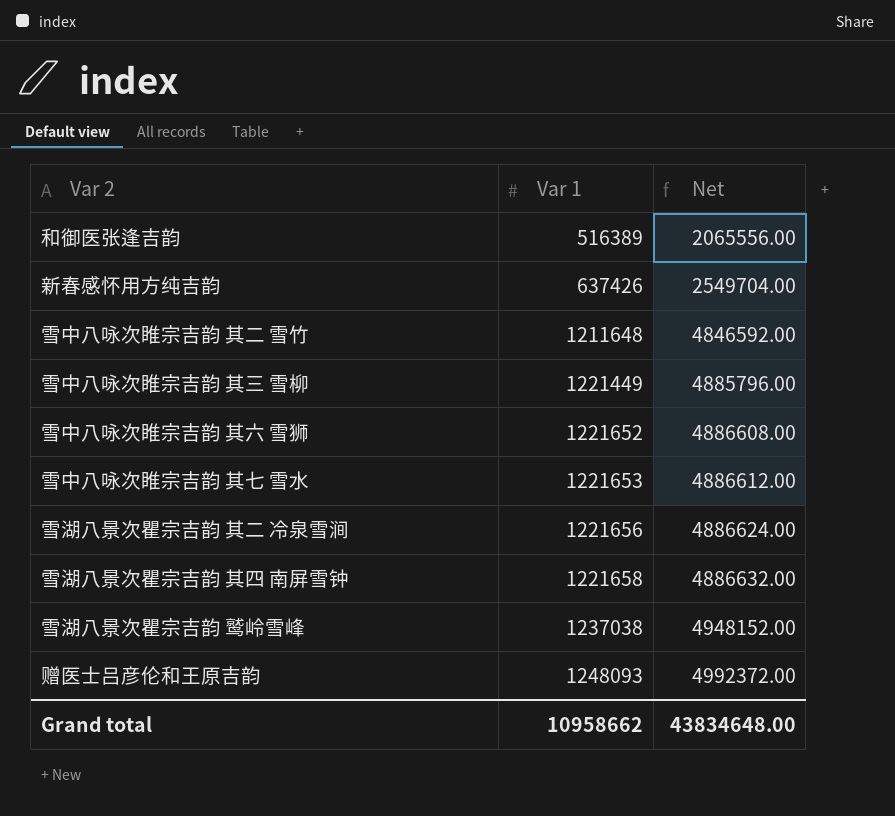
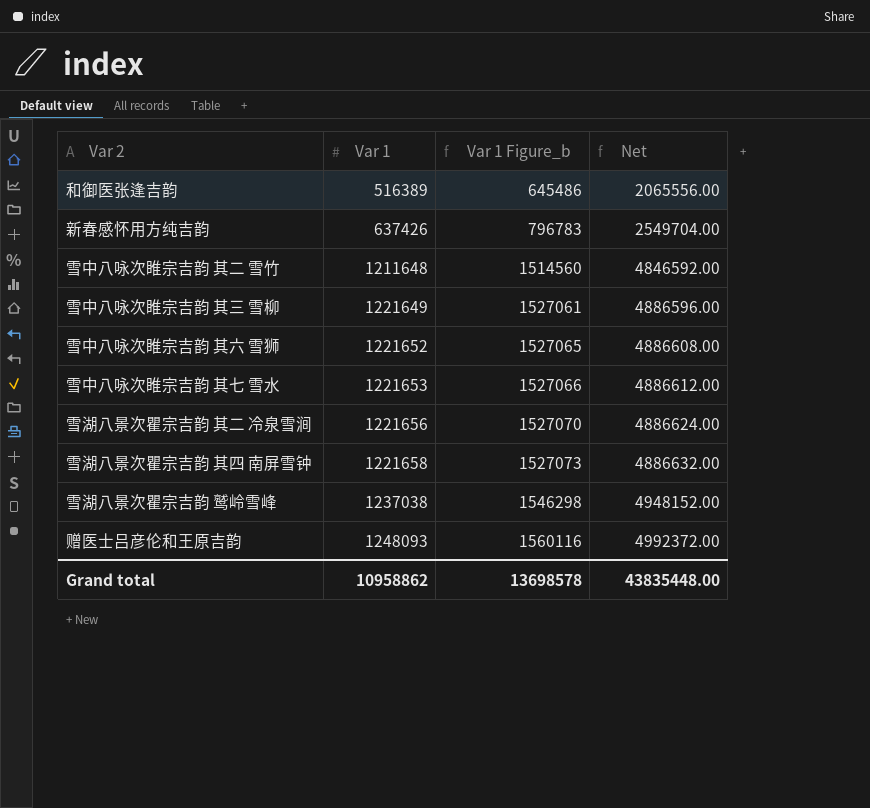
column Var 1 Figure_b | formula: none -> [Var 1] * 1.25
雪中八咏次睢宗吉韵 其三 雪柳 | Var 1: 1221449 -> 1221649
雪中八咏次睢宗吉韵 其三 雪柳 | Net: 4885796.00 -> 4886596.00
Grand total | Var 1: 10958662 -> 10958862
Grand total | Net: 43834648.00 -> 43835448.00

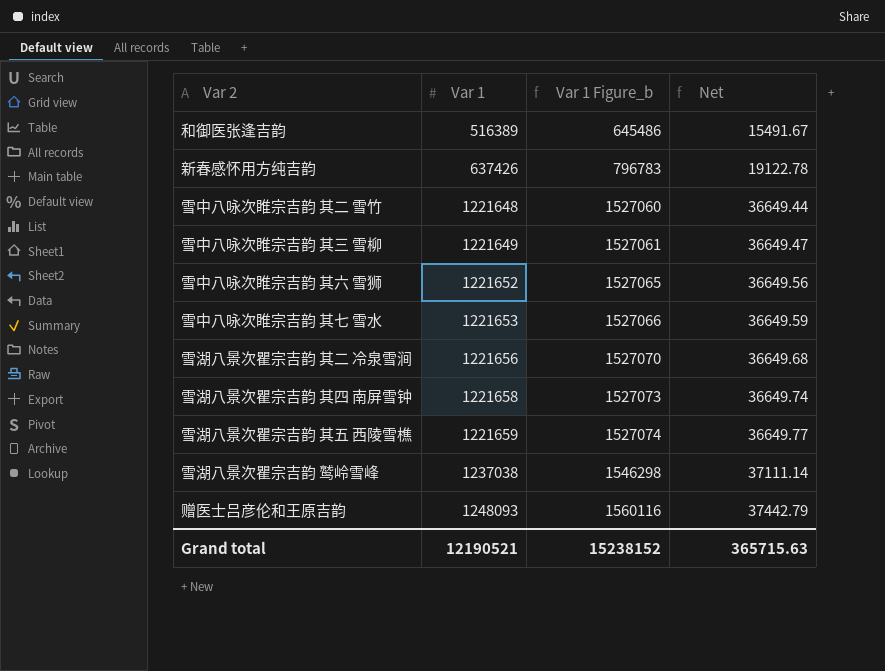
column Net | formula: [Var 1] * 4 -> [Var 1] * 0.03
雪中八咏次睢宗吉韵 其二 雪竹 | Var 1: 1211648 -> 1221648
雪中八咏次睢宗吉韵 其二 雪竹 | Var 1 Figure_b: 1514560 -> 1527060
row 雪湖八景次瞿宗吉韵 其五 西陵雪樵: none -> 1221659 | 1527074 | 36649.77
Grand total | Var 1: 10958862 -> 12190521
Grand total | Var 1 Figure_b: 13698578 -> 15238152
Grand total | Net: 43835448.00 -> 365715.63

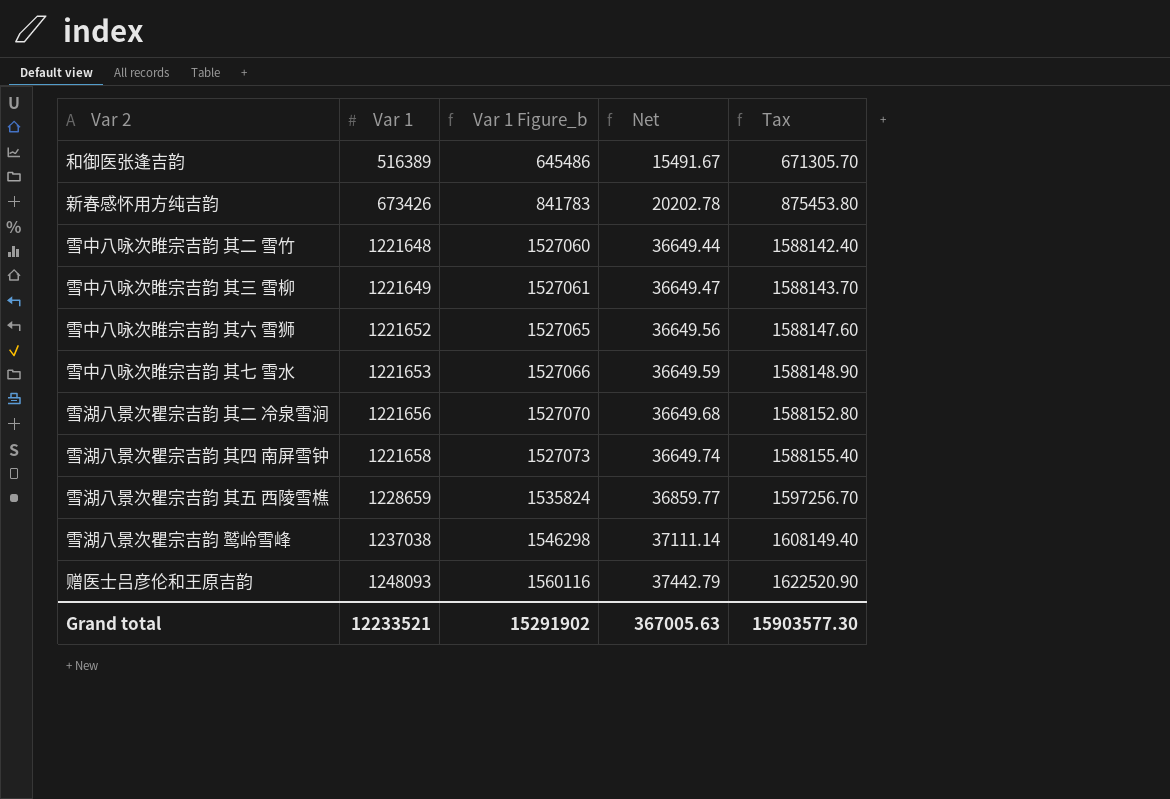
column Tax | formula: none -> [Var 1] * 1.3
新春感怀用方纯吉韵 | Var 1: 637426 -> 673426
新春感怀用方纯吉韵 | Var 1 Figure_b: 796783 -> 841783
新春感怀用方纯吉韵 | Net: 19122.78 -> 20202.78
雪湖八景次瞿宗吉韵 其五 西陵雪樵 | Var 1: 1221659 -> 1228659
雪湖八景次瞿宗吉韵 其五 西陵雪樵 | Var 1 Figure_b: 1527074 -> 1535824
雪湖八景次瞿宗吉韵 其五 西陵雪樵 | Net: 36649.77 -> 36859.77
Grand total | Var 1: 12190521 -> 12233521
Grand total | Var 1 Figure_b: 15238152 -> 15291902
Grand total | Net: 365715.63 -> 367005.63

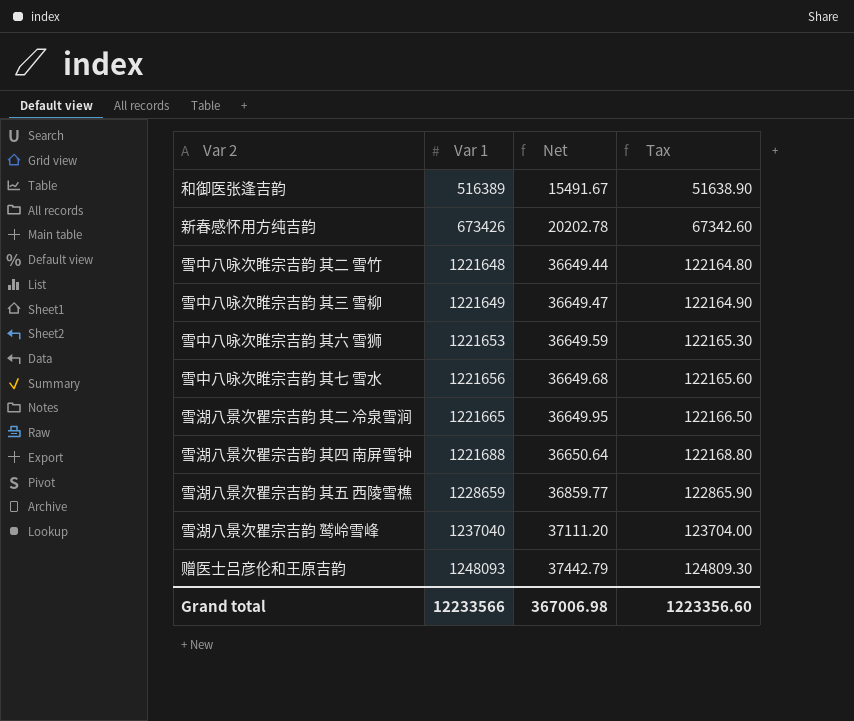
column Var 1 Figure_b | formula: [Var 1] * 1.25 -> none
column Tax | formula: [Var 1] * 1.3 -> [Var 1] * 0.1
雪中八咏次睢宗吉韵 其六 雪狮 | Var 1: 1221652 -> 1221653
雪中八咏次睢宗吉韵 其六 雪狮 | Net: 36649.56 -> 36649.59
雪中八咏次睢宗吉韵 其七 雪水 | Var 1: 1221653 -> 1221656
雪中八咏次睢宗吉韵 其七 雪水 | Net: 36649.59 -> 36649.68
雪湖八景次瞿宗吉韵 其二 冷泉雪涧 | Var 1: 1221656 -> 1221665
雪湖八景次瞿宗吉韵 其二 冷泉雪涧 | Net: 36649.68 -> 36649.95
雪湖八景次瞿宗吉韵 其四 南屏雪钟 | Var 1: 1221658 -> 1221688
雪湖八景次瞿宗吉韵 其四 南屏雪钟 | Net: 36649.74 -> 36650.64
雪湖八景次瞿宗吉韵 鹫岭雪峰 | Var 1: 1237038 -> 1237040
雪湖八景次瞿宗吉韵 鹫岭雪峰 | Net: 37111.14 -> 37111.20
Grand total | Var 1: 12233521 -> 12233566
Grand total | Net: 367005.63 -> 367006.98
Grand total | Tax: 15903577.30 -> 1223356.60

